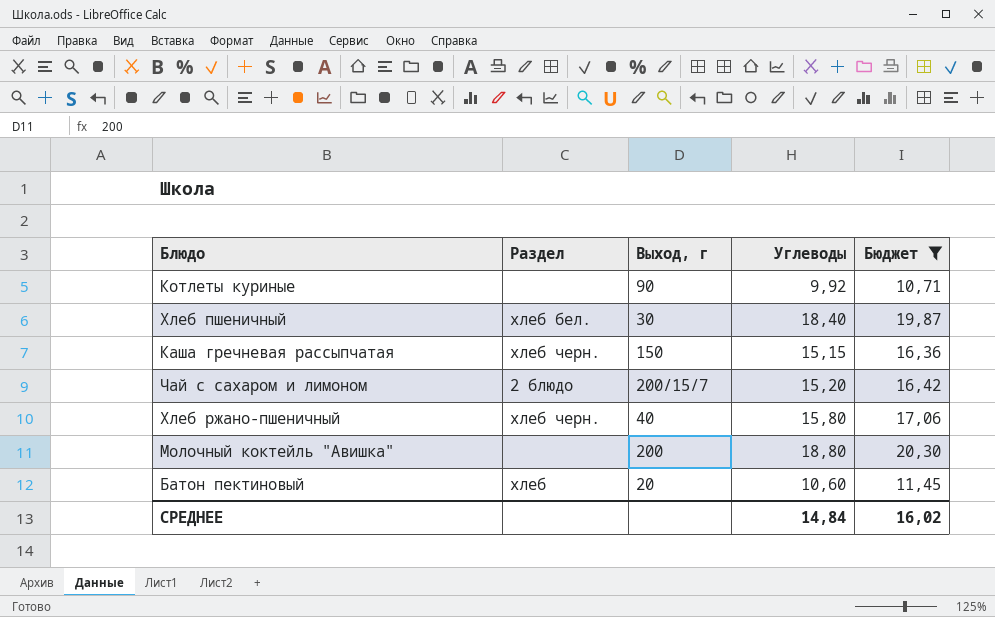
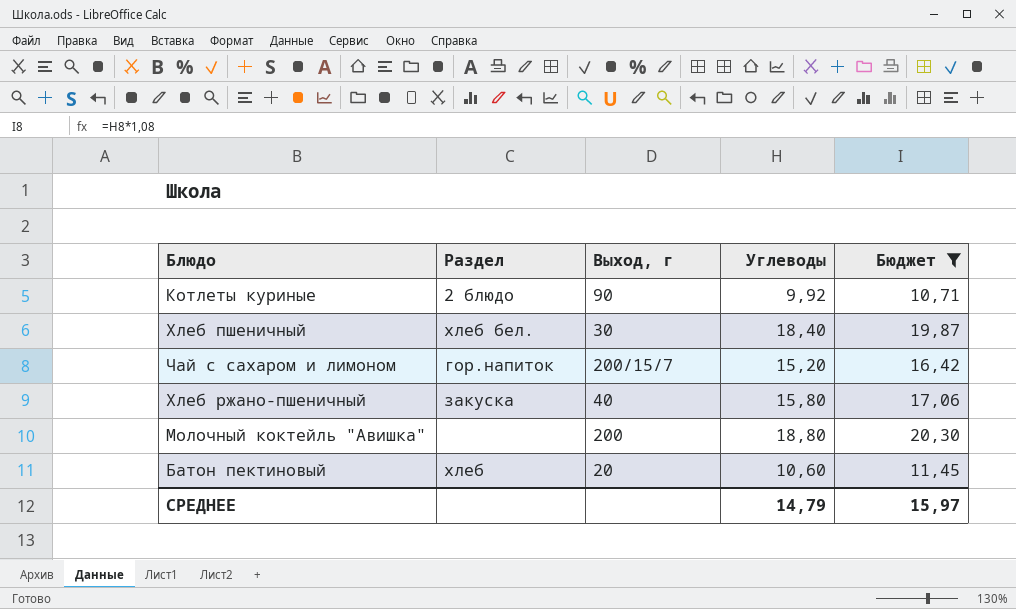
row Каша гречневая рассыпчатая: хлеб черн. | 150 | 15,15 | 16,36 -> none
Котлеты куриные | Раздел: none -> 2 блюдо
Чай с сахаром и лимоном | Раздел: 2 блюдо -> гор.напиток
Хлеб ржано-пшеничный | Раздел: хлеб черн. -> закуска
СРЕДНЕЕ | Углеводы: 14,84 -> 14,79
СРЕДНЕЕ | Бюджет: 16,02 -> 15,97

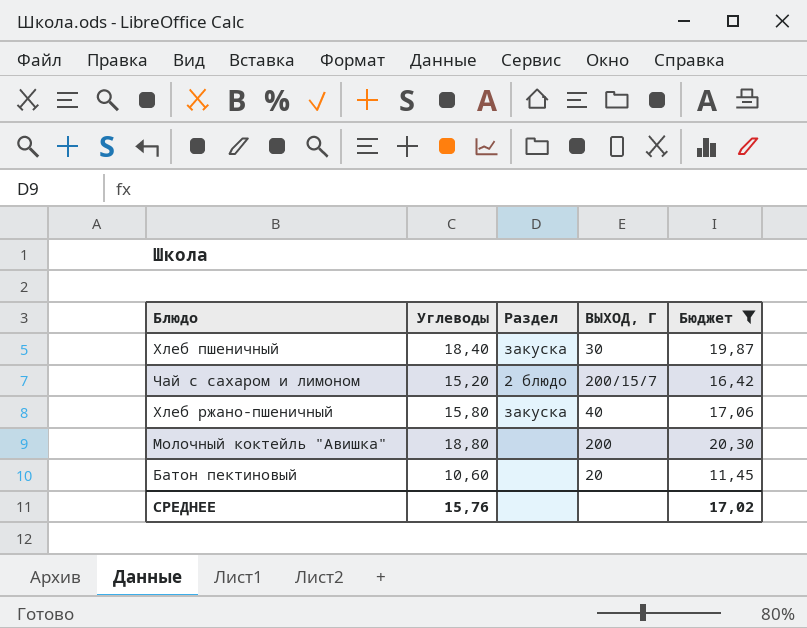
column Углеводы | position: 4 -> 2
column name: Выход, г -> ВЫХОД, Г
row Котлеты куриные: 2 блюдо | 90 | 9,92 | 10,71 -> none
Хлеб пшеничный | Раздел: хлеб бел. -> закуска
Чай с сахаром и лимоном | Раздел: гор.напиток -> 2 блюдо
Батон пектиновый | Раздел: хлеб -> none
СРЕДНЕЕ | Углеводы: 14,79 -> 15,76
СРЕДНЕЕ | Бюджет: 15,97 -> 17,02

